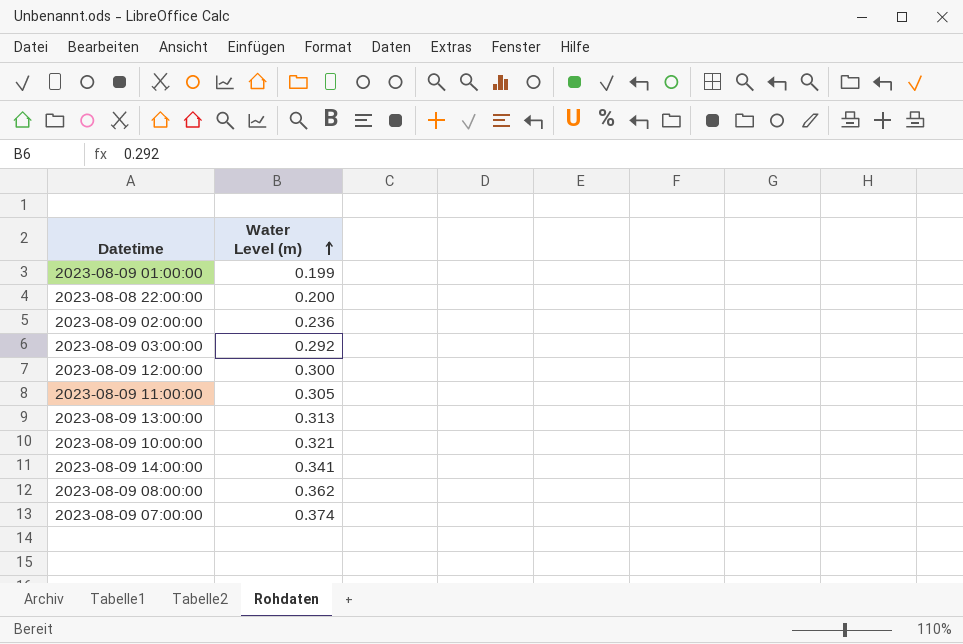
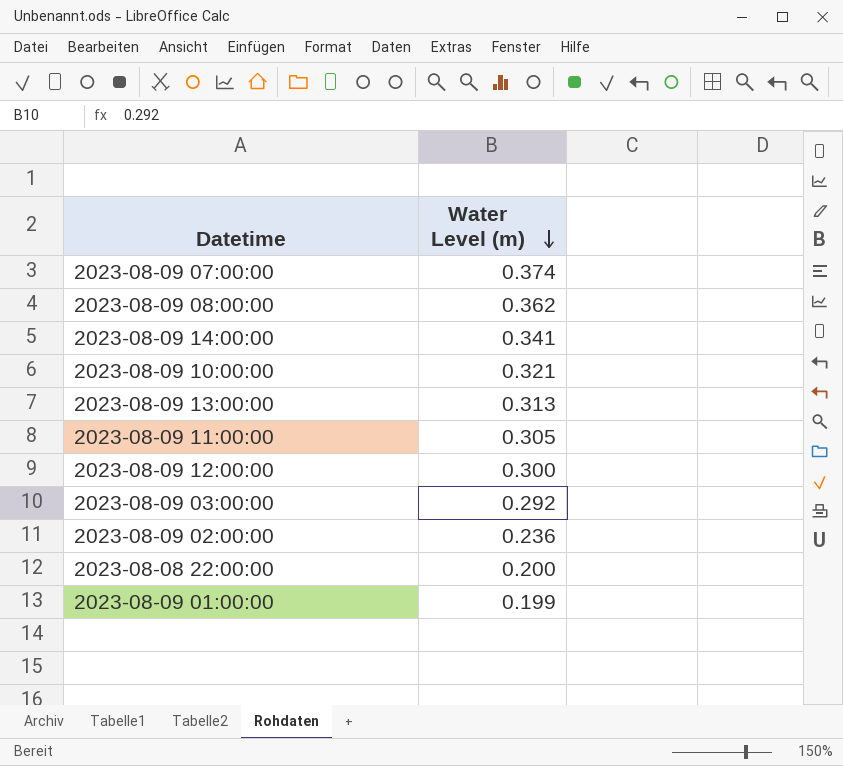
row order: Water Level (m) ascending -> Water Level (m) descending

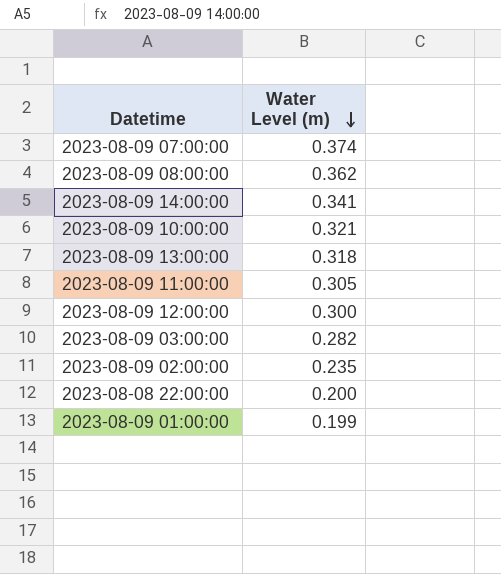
2023-08-09 13:00:00 | Water Level (m): 0.313 -> 0.318
2023-08-09 03:00:00 | Water Level (m): 0.292 -> 0.282
2023-08-09 02:00:00 | Water Level (m): 0.236 -> 0.235

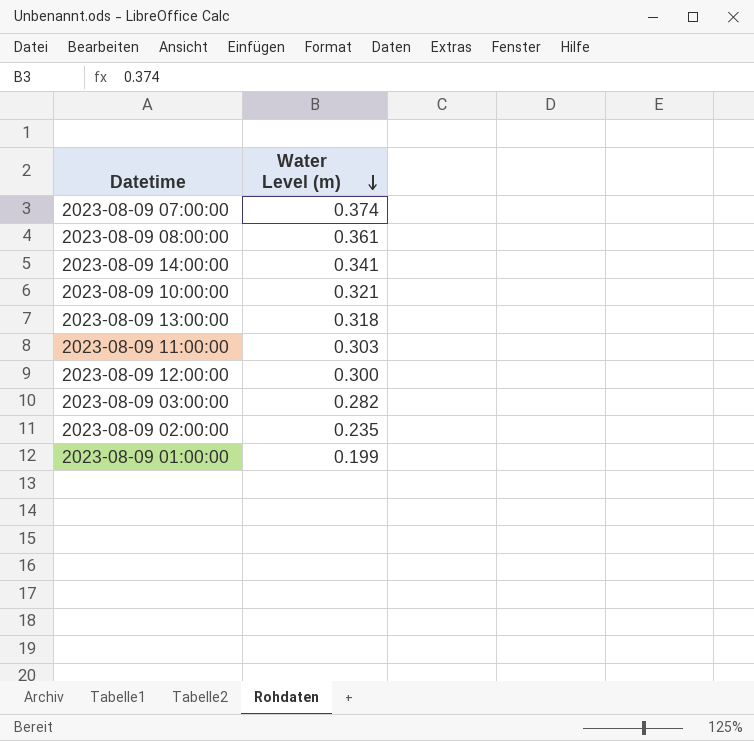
row 2023-08-08 22:00:00: 0.200 -> none
2023-08-09 08:00:00 | Water Level (m): 0.362 -> 0.361
2023-08-09 11:00:00 | Water Level (m): 0.305 -> 0.303

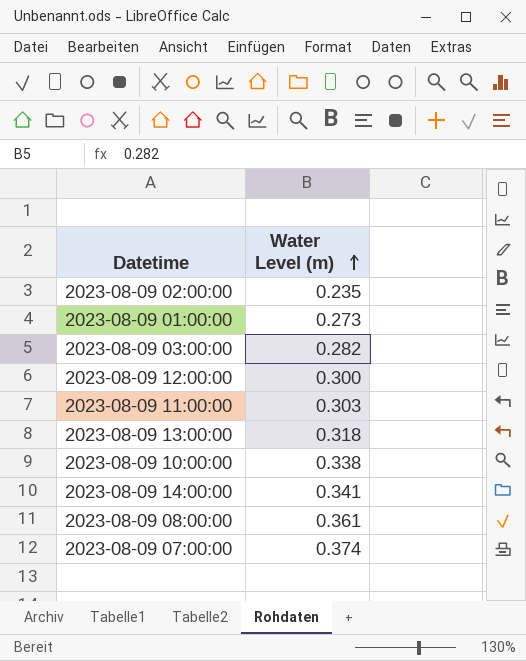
row order: Water Level (m) descending -> Water Level (m) ascending
2023-08-09 01:00:00 | Water Level (m): 0.199 -> 0.273
2023-08-09 10:00:00 | Water Level (m): 0.321 -> 0.338

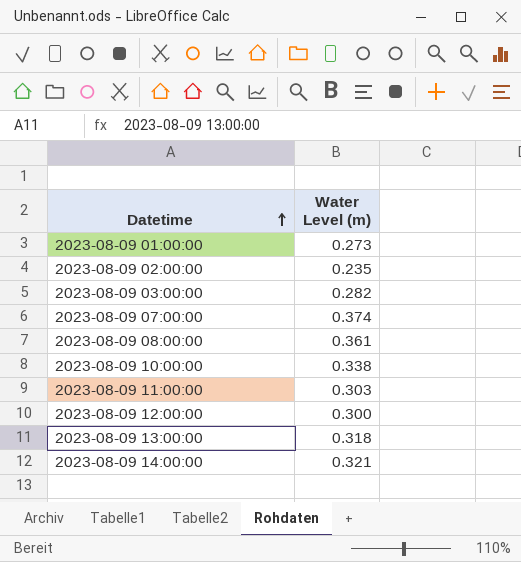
row order: Water Level (m) ascending -> Datetime ascending
2023-08-09 14:00:00 | Water Level (m): 0.341 -> 0.321

